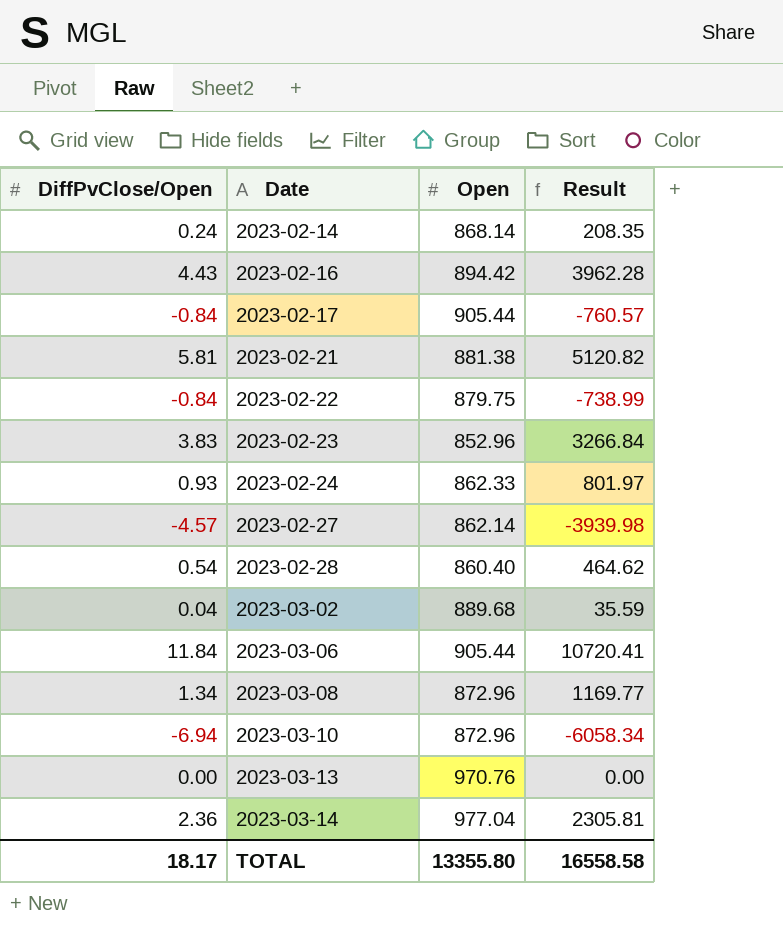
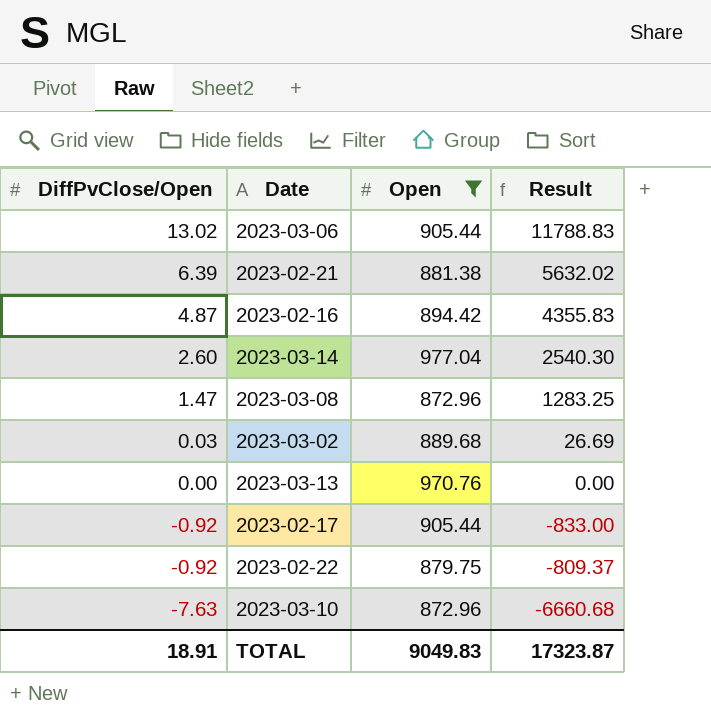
filter: none -> Open >= 872.96
row order: Date ascending -> DiffPvClose/Open descending
2023-03-06 | DiffPvClose/Open: 11.84 -> 13.02
2023-03-06 | Result: 10720.41 -> 11788.83
2023-02-21 | DiffPvClose/Open: 5.81 -> 6.39
2023-02-21 | Result: 5120.82 -> 5632.02
2023-02-16 | DiffPvClose/Open: 4.43 -> 4.87
2023-02-16 | Result: 3962.28 -> 4355.83
2023-03-14 | DiffPvClose/Open: 2.36 -> 2.60
2023-03-14 | Result: 2305.81 -> 2540.30
2023-03-08 | DiffPvClose/Open: 1.34 -> 1.47
2023-03-08 | Result: 1169.77 -> 1283.25
2023-03-02 | DiffPvClose/Open: 0.04 -> 0.03
2023-03-02 | Result: 35.59 -> 26.69
2023-02-17 | DiffPvClose/Open: -0.84 -> -0.92
2023-02-17 | Result: -760.57 -> -833.00
2023-02-22 | DiffPvClose/Open: -0.84 -> -0.92
2023-02-22 | Result: -738.99 -> -809.37
2023-03-10 | DiffPvClose/Open: -6.94 -> -7.63
2023-03-10 | Result: -6058.34 -> -6660.68
TOTAL | DiffPvClose/Open: 18.17 -> 18.91
TOTAL | Open: 13355.80 -> 9049.83
TOTAL | Result: 16558.58 -> 17323.87

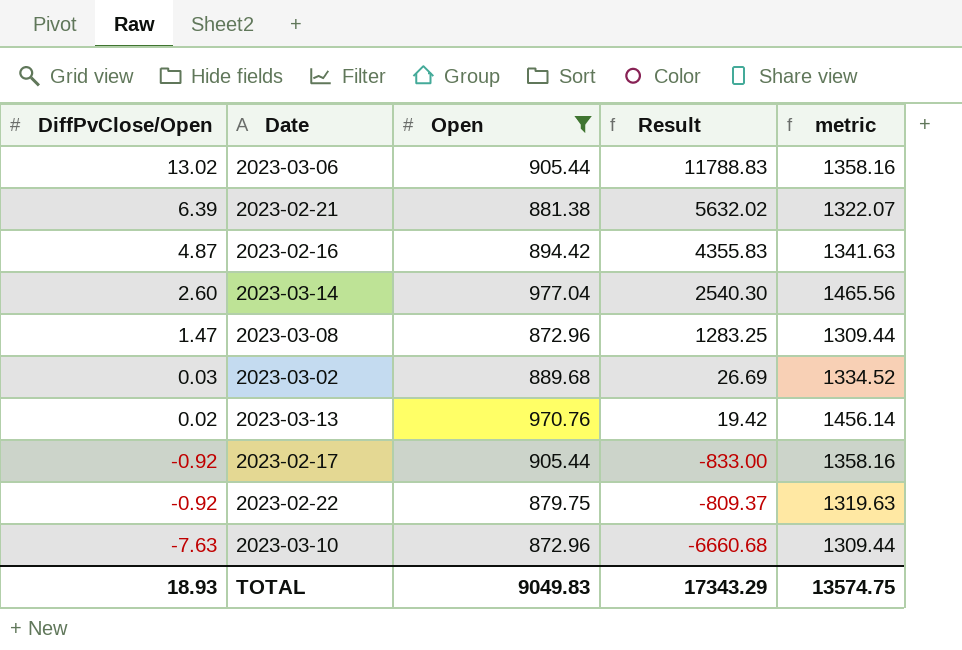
column metric | formula: none -> [Open] * 1.5
2023-03-13 | DiffPvClose/Open: 0.00 -> 0.02
2023-03-13 | Result: 0.00 -> 19.42
TOTAL | DiffPvClose/Open: 18.91 -> 18.93
TOTAL | Result: 17323.87 -> 17343.29

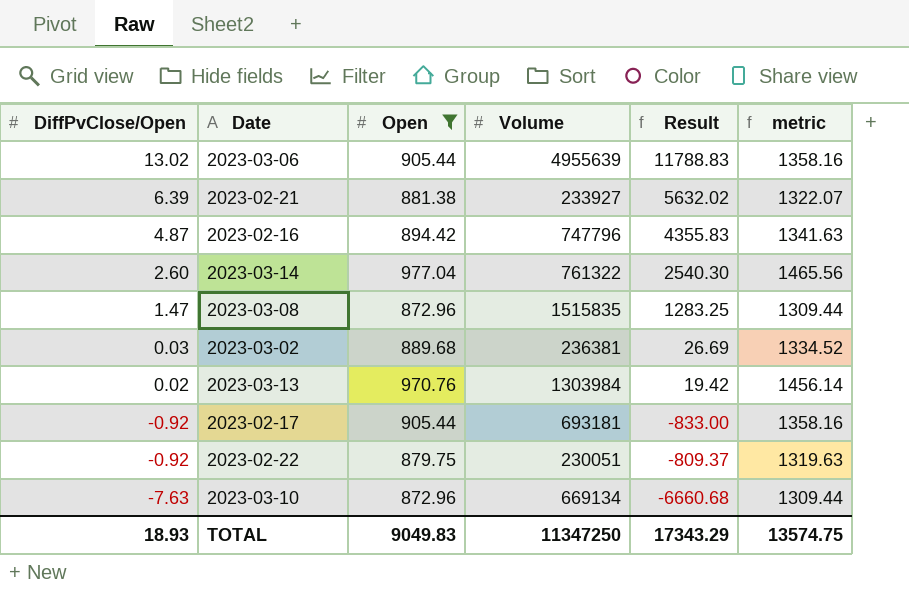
column Volume | position: none -> 4

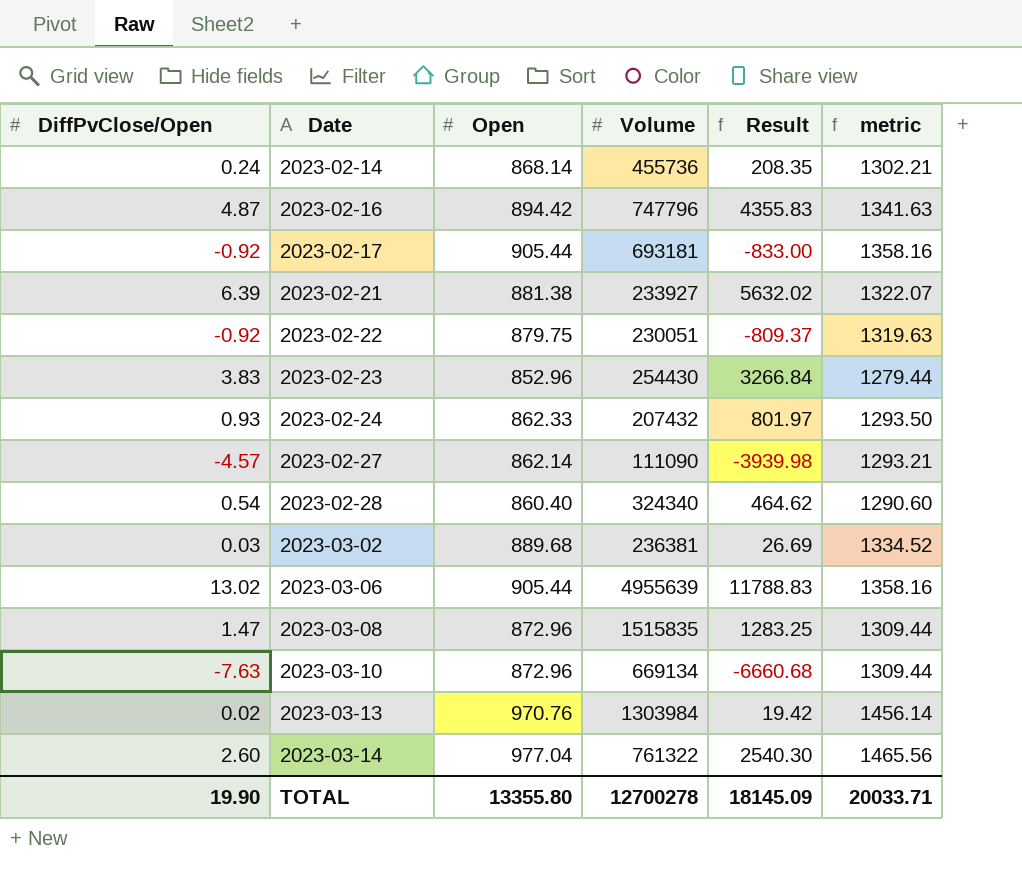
filter: Open >= 872.96 -> none
row order: DiffPvClose/Open descending -> Date ascending
TOTAL | DiffPvClose/Open: 18.93 -> 19.90
TOTAL | Open: 9049.83 -> 13355.80
TOTAL | Volume: 11347250 -> 12700278
TOTAL | Result: 17343.29 -> 18145.09
TOTAL | metric: 13574.75 -> 20033.71

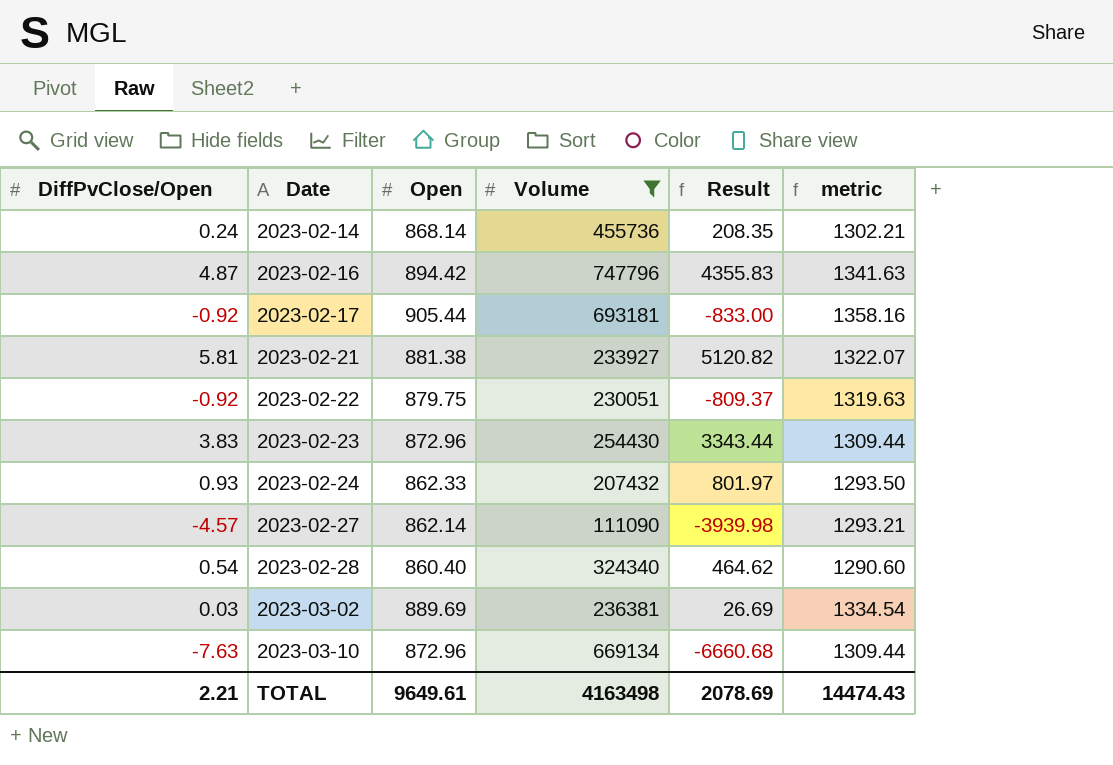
filter: none -> Volume <= 747796
2023-02-21 | DiffPvClose/Open: 6.39 -> 5.81
2023-02-21 | Result: 5632.02 -> 5120.82
2023-02-23 | Open: 852.96 -> 872.96
2023-02-23 | Result: 3266.84 -> 3343.44
2023-02-23 | metric: 1279.44 -> 1309.44
2023-03-02 | Open: 889.68 -> 889.69
2023-03-02 | metric: 1334.52 -> 1334.54
TOTAL | DiffPvClose/Open: 19.90 -> 2.21
TOTAL | Open: 13355.80 -> 9649.61
TOTAL | Volume: 12700278 -> 4163498
TOTAL | Result: 18145.09 -> 2078.69
TOTAL | metric: 20033.71 -> 14474.43

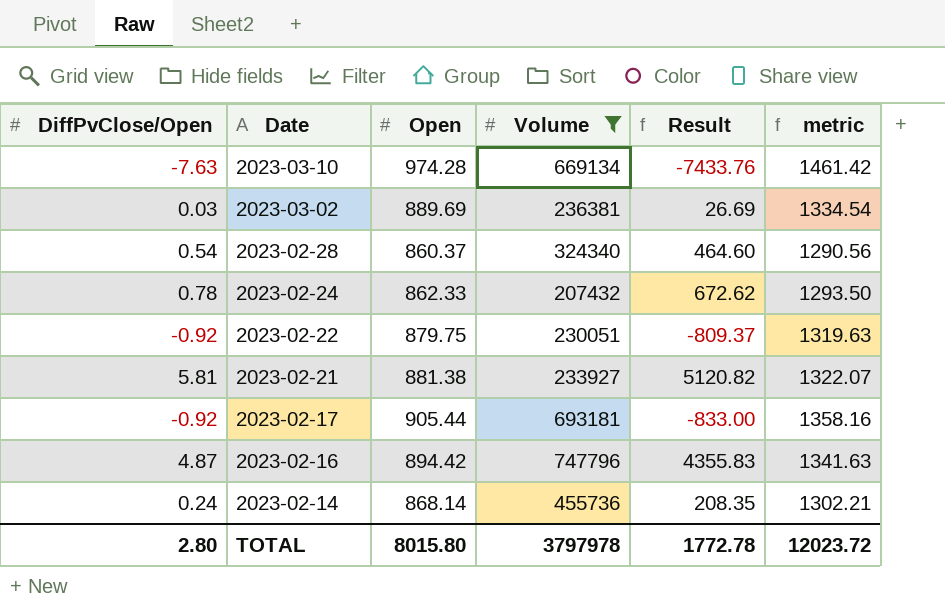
row order: Date ascending -> Date descending
row 2023-02-23: 3.83 | 872.96 | 254430 | 3343.44 | 1309.44 -> none
row 2023-02-27: -4.57 | 862.14 | 111090 | -3939.98 | 1293.21 -> none
2023-03-10 | Open: 872.96 -> 974.28
2023-03-10 | Result: -6660.68 -> -7433.76
2023-03-10 | metric: 1309.44 -> 1461.42
2023-02-28 | Open: 860.40 -> 860.37
2023-02-28 | Result: 464.62 -> 464.60
2023-02-28 | metric: 1290.60 -> 1290.56
2023-02-24 | DiffPvClose/Open: 0.93 -> 0.78
2023-02-24 | Result: 801.97 -> 672.62
TOTAL | DiffPvClose/Open: 2.21 -> 2.80
TOTAL | Open: 9649.61 -> 8015.80
TOTAL | Volume: 4163498 -> 3797978
TOTAL | Result: 2078.69 -> 1772.78
TOTAL | metric: 14474.43 -> 12023.72

